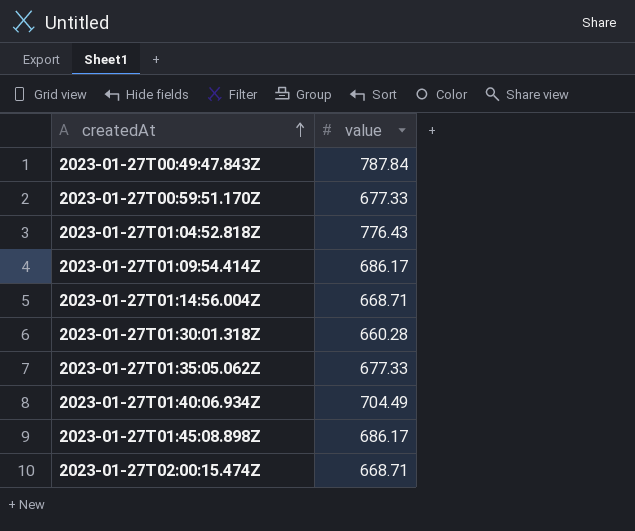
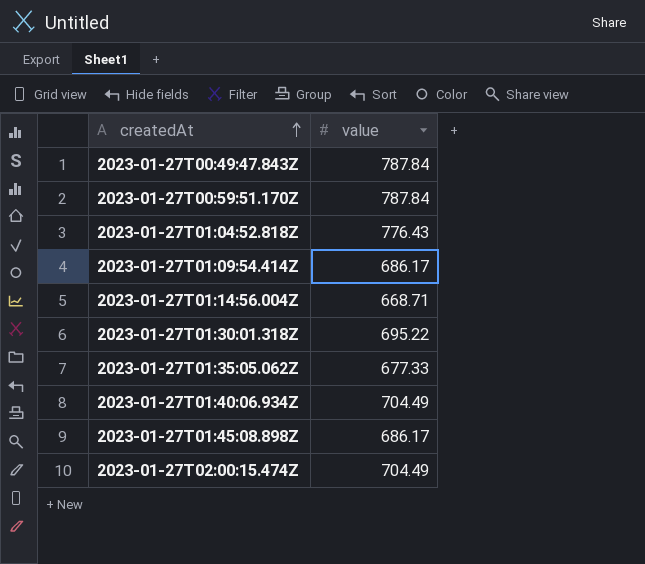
2023-01-27T00:59:51.170Z | value: 677.33 -> 787.84
2023-01-27T01:30:01.318Z | value: 660.28 -> 695.22
2023-01-27T02:00:15.474Z | value: 668.71 -> 704.49

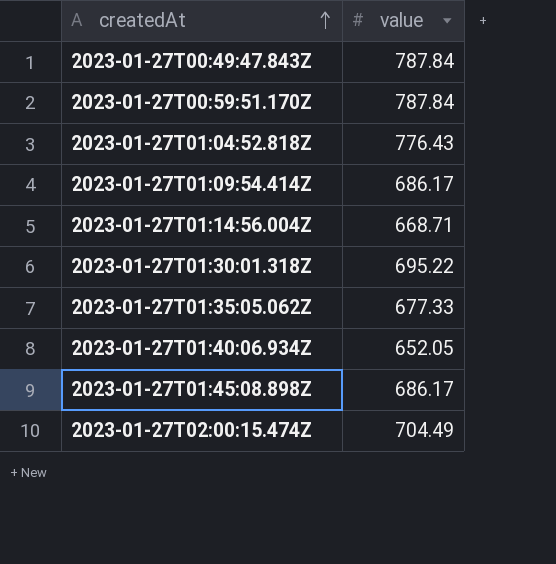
2023-01-27T01:40:06.934Z | value: 704.49 -> 652.05

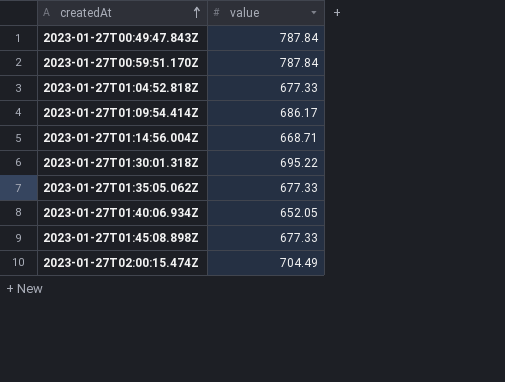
2023-01-27T01:04:52.818Z | value: 776.43 -> 677.33
2023-01-27T01:45:08.898Z | value: 686.17 -> 677.33

